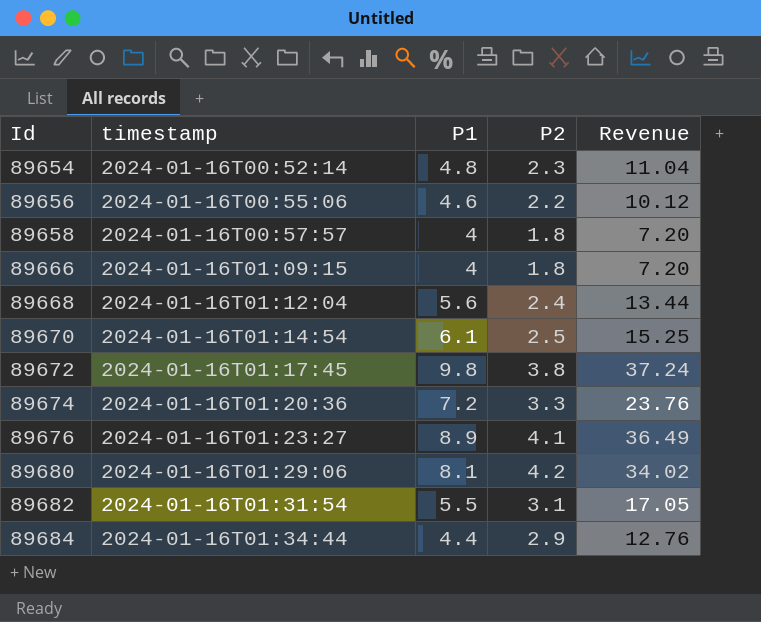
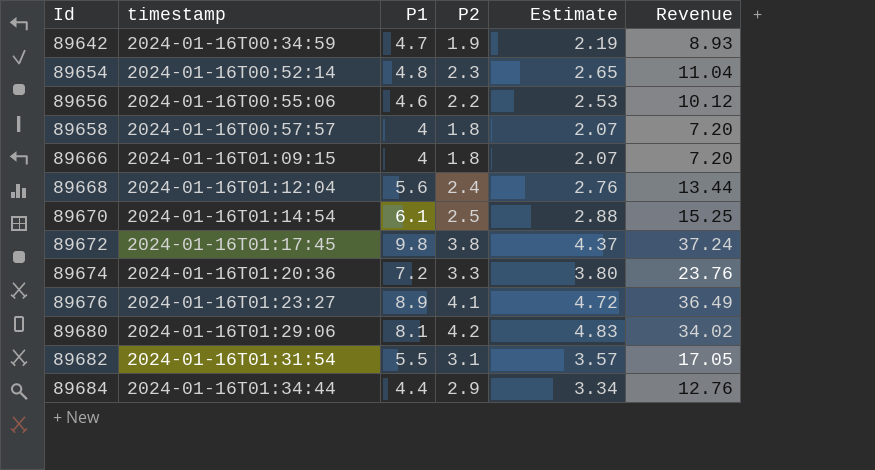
column Estimate | formula: none -> [P2] * 1.15
row 89642: none -> 2024-01-16T00:34:59 | 4.7 | 1.9 | 2.19 | 8.93

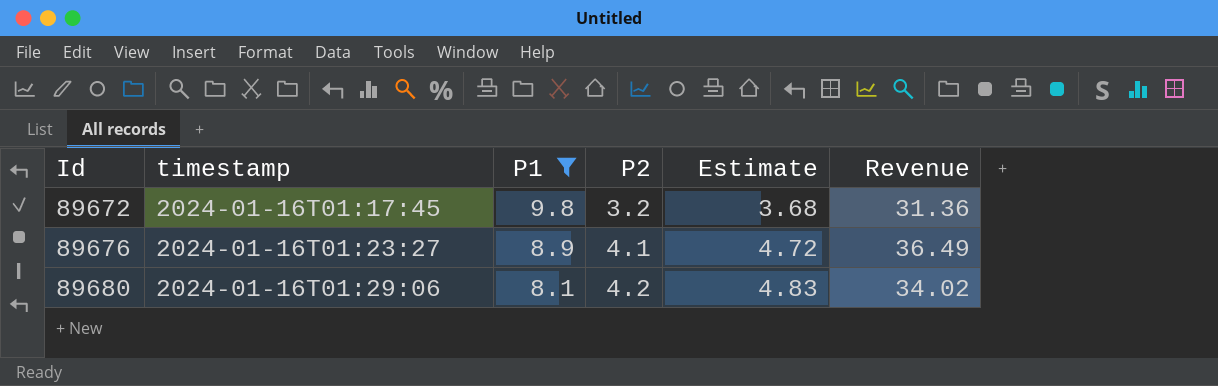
filter: none -> P1 >= 8.1
89672 | P2: 3.8 -> 3.2
89672 | Estimate: 4.37 -> 3.68
89672 | Revenue: 37.24 -> 31.36

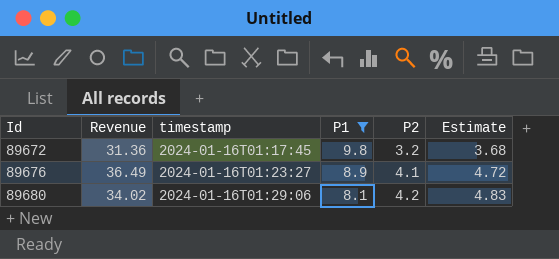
column Revenue | position: 6 -> 2

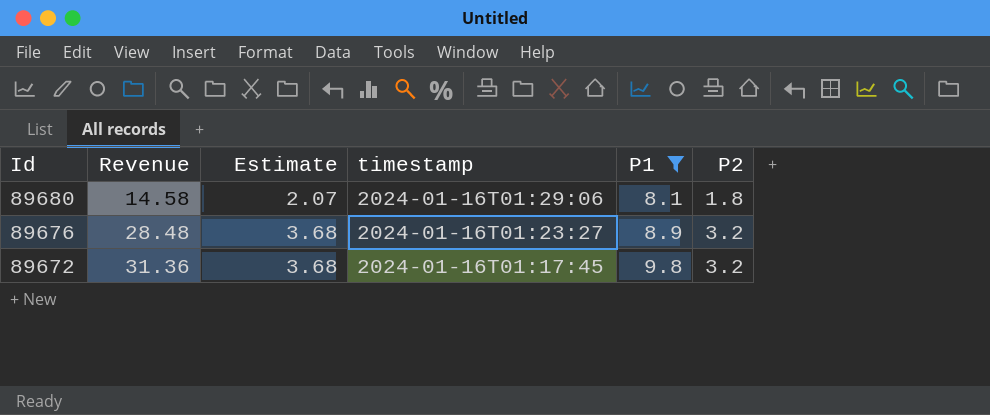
row order: Id ascending -> Id descending
column Estimate | position: 6 -> 3
89680 | Revenue: 34.02 -> 14.58
89680 | Estimate: 4.83 -> 2.07
89680 | P2: 4.2 -> 1.8
89676 | Revenue: 36.49 -> 28.48
89676 | Estimate: 4.72 -> 3.68
89676 | P2: 4.1 -> 3.2

